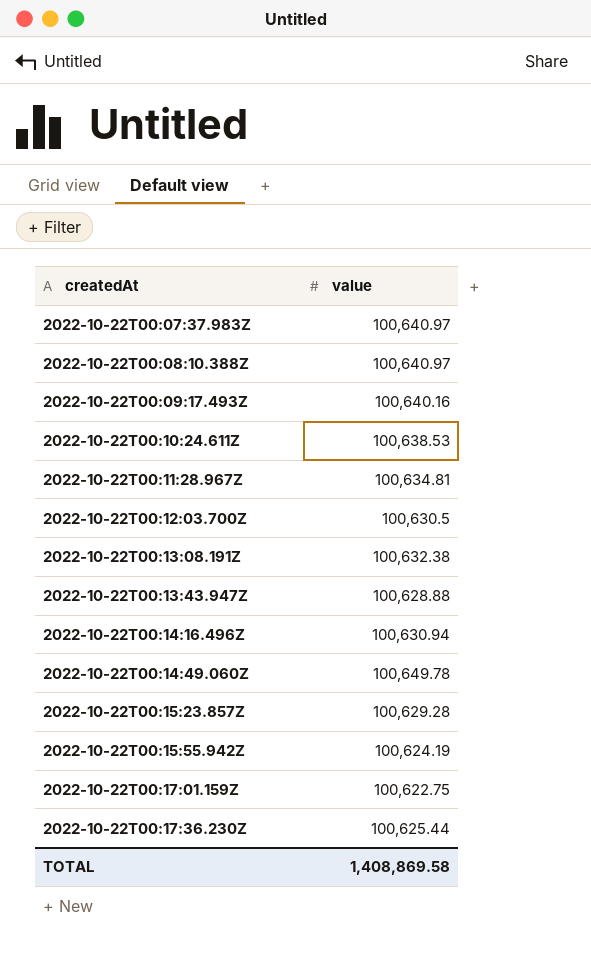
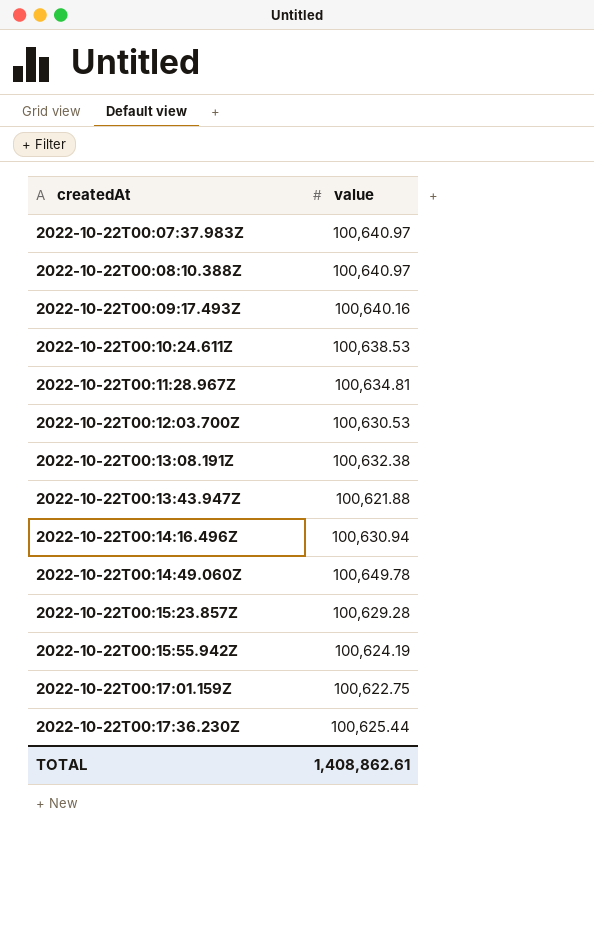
2022-10-22T00:12:03.700Z | value: 100,630.5 -> 100,630.53
2022-10-22T00:13:43.947Z | value: 100,628.88 -> 100,621.88
TOTAL | value: 1,408,869.58 -> 1,408,862.61

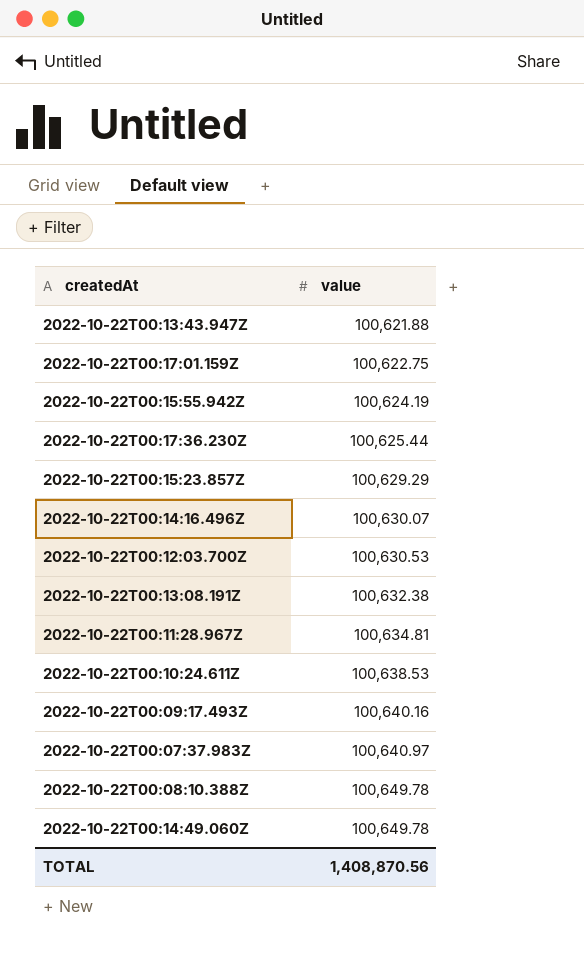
row order: createdAt ascending -> value ascending
2022-10-22T00:15:23.857Z | value: 100,629.28 -> 100,629.29
2022-10-22T00:14:16.496Z | value: 100,630.94 -> 100,630.07
2022-10-22T00:08:10.388Z | value: 100,640.97 -> 100,649.78
TOTAL | value: 1,408,862.61 -> 1,408,870.56

